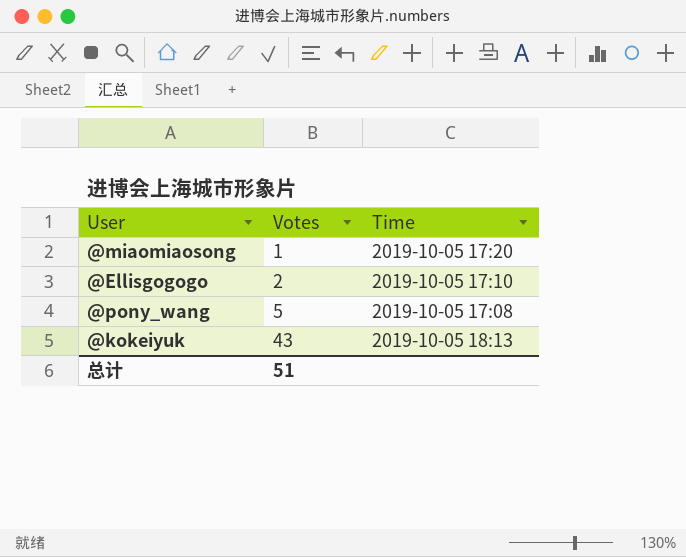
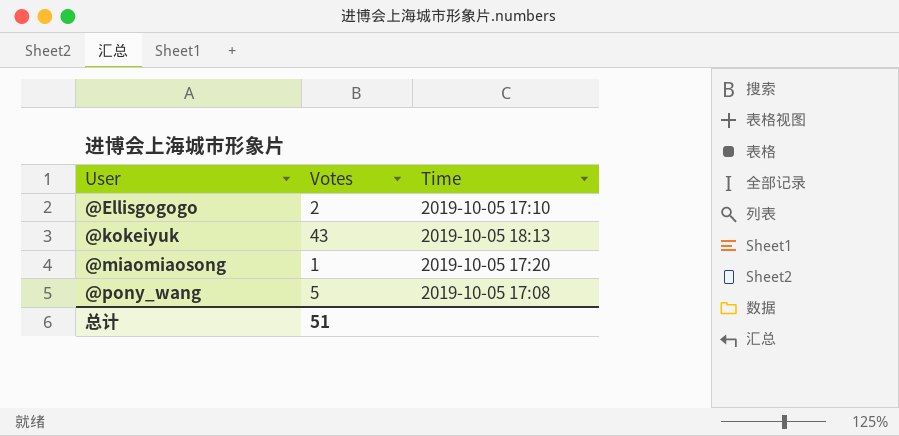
row order: Votes ascending -> User ascending

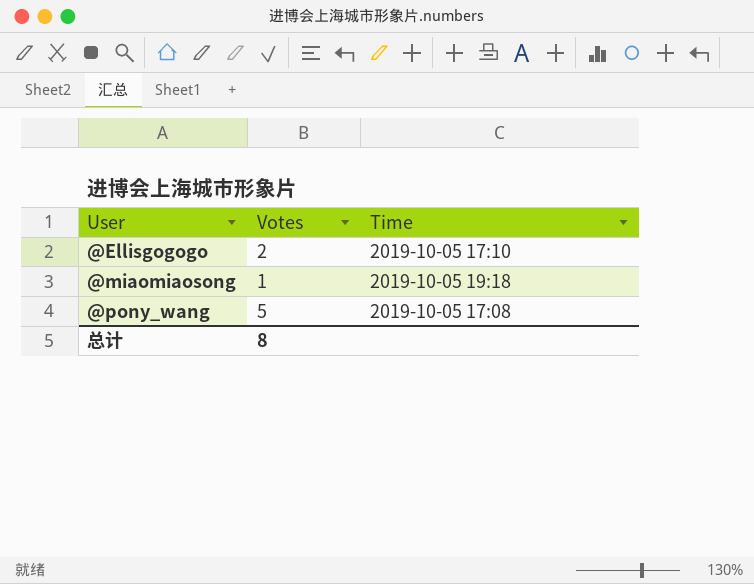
row @kokeiyuk: 43 | 2019-10-05 18:13 -> none
@miaomiaosong | Time: 2019-10-05 17:20 -> 2019-10-05 19:18
总计 | Votes: 51 -> 8

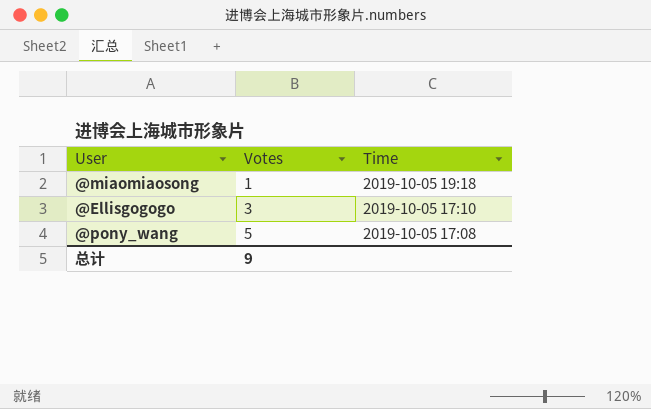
row order: User ascending -> Votes ascending
@Ellisgogogo | Votes: 2 -> 3
总计 | Votes: 8 -> 9

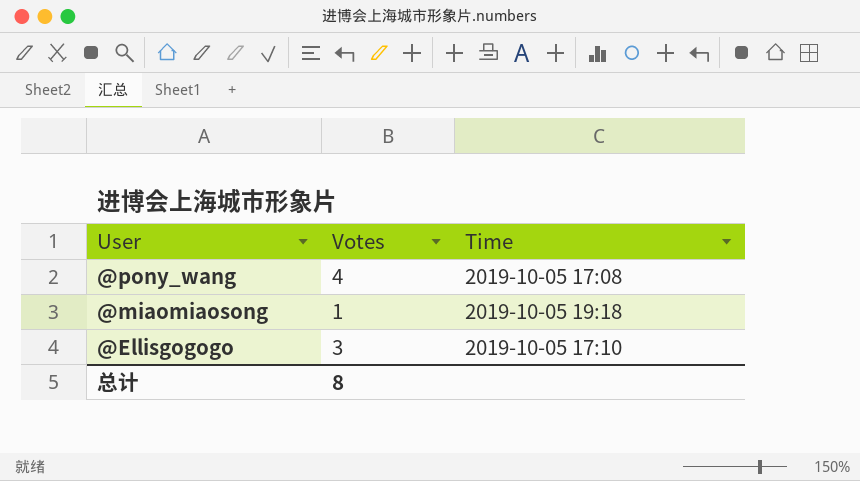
row order: Votes ascending -> User descending
@pony_wang | Votes: 5 -> 4
总计 | Votes: 9 -> 8

